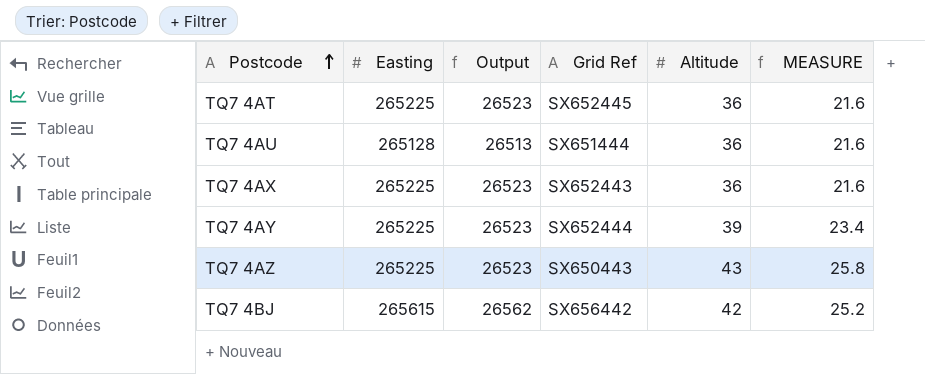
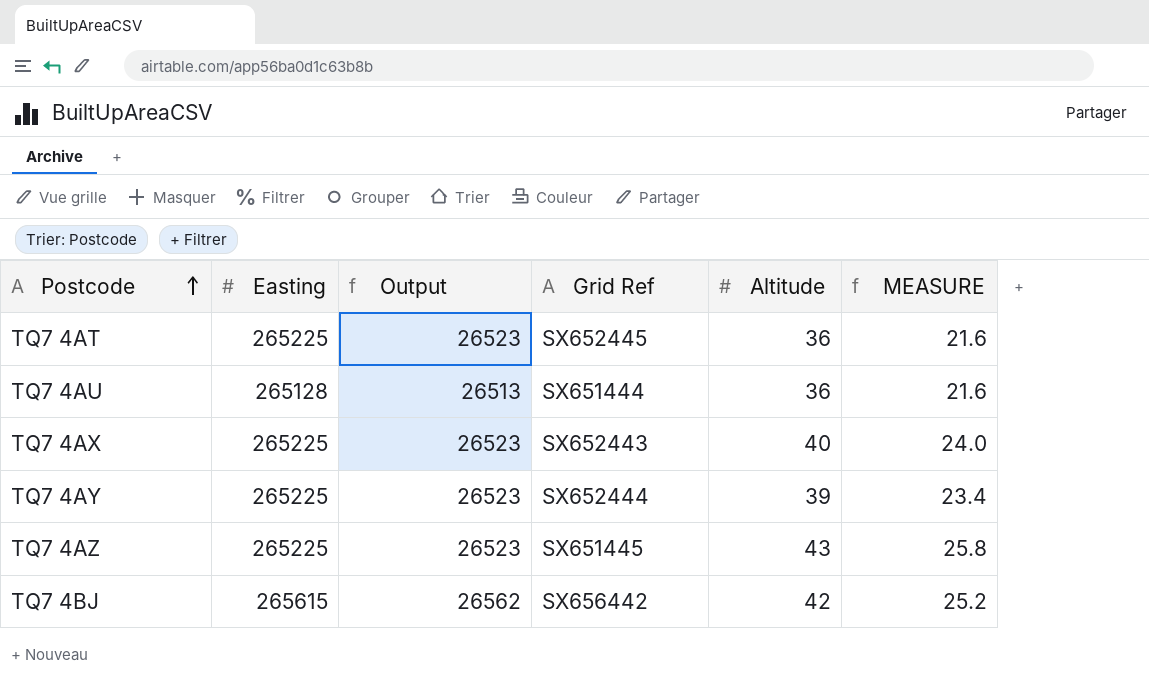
TQ7 4AX | Altitude: 36 -> 40
TQ7 4AX | MEASURE: 21.6 -> 24.0
TQ7 4AZ | Grid Ref: SX650443 -> SX651445

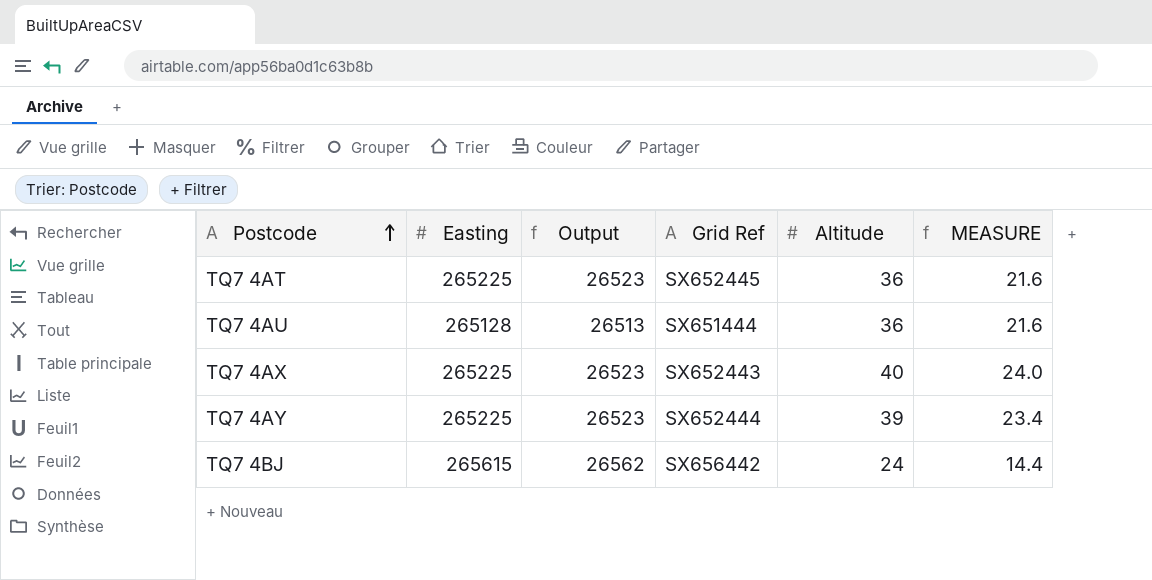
row TQ7 4AZ: 265225 | 26523 | SX651445 | 43 | 25.8 -> none
TQ7 4BJ | Altitude: 42 -> 24
TQ7 4BJ | MEASURE: 25.2 -> 14.4

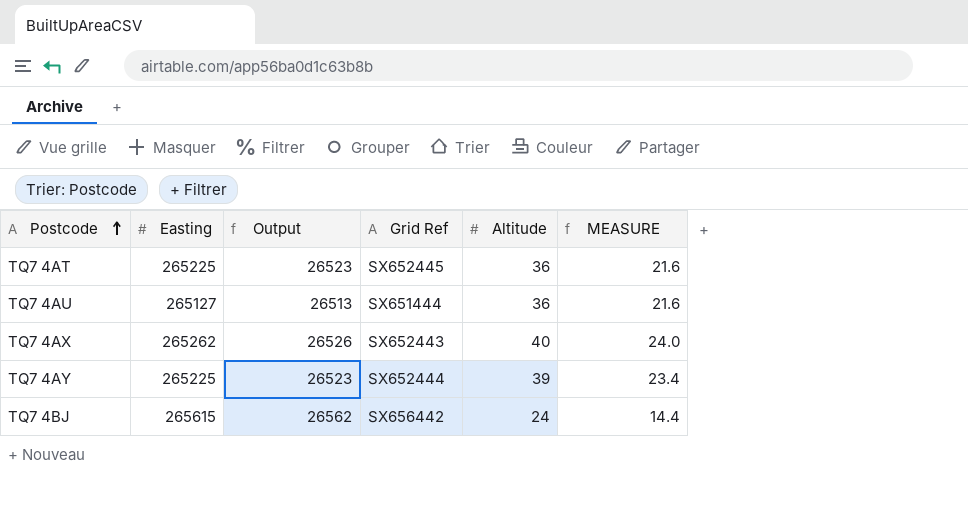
TQ7 4AU | Easting: 265128 -> 265127
TQ7 4AX | Easting: 265225 -> 265262
TQ7 4AX | Output: 26523 -> 26526

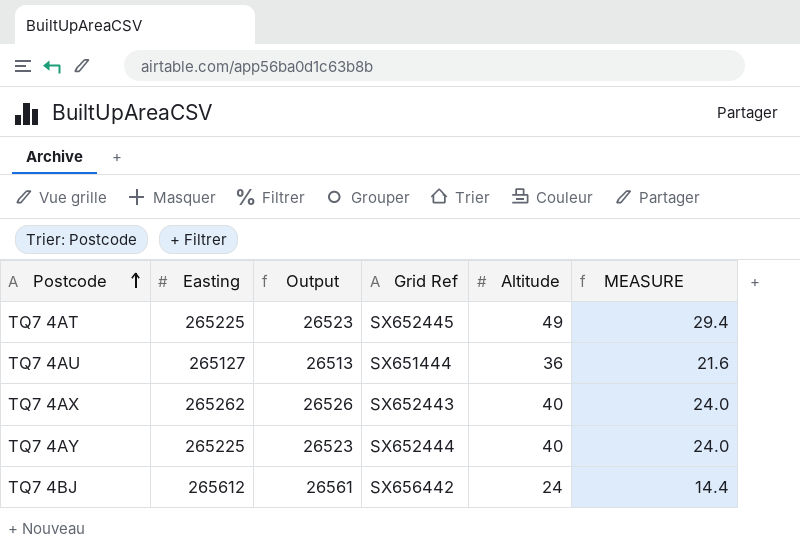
TQ7 4AT | Altitude: 36 -> 49
TQ7 4AT | MEASURE: 21.6 -> 29.4
TQ7 4AY | Altitude: 39 -> 40
TQ7 4AY | MEASURE: 23.4 -> 24.0
TQ7 4BJ | Easting: 265615 -> 265612
TQ7 4BJ | Output: 26562 -> 26561

